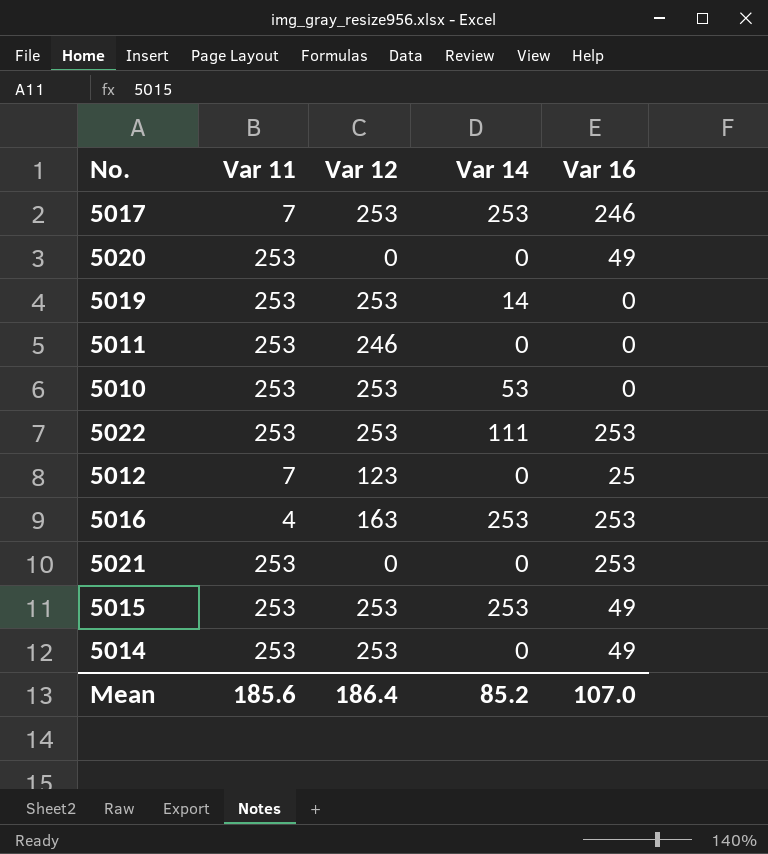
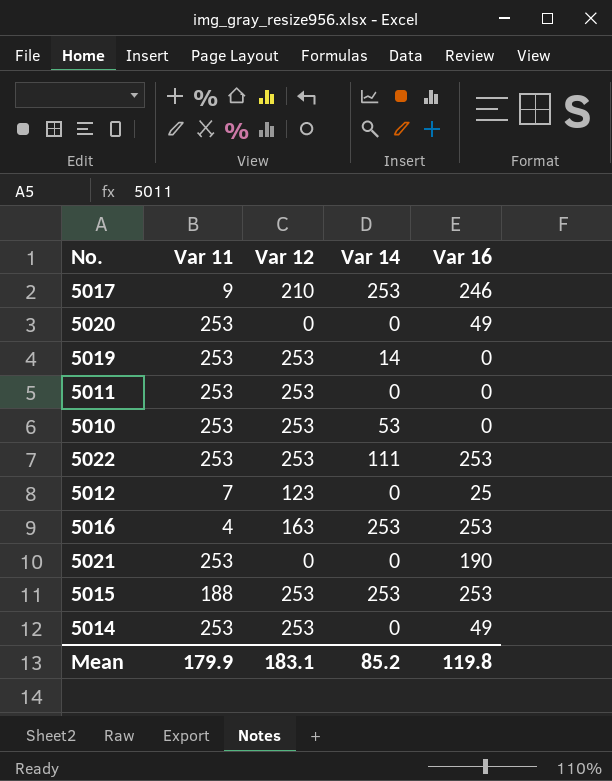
5017 | Var 11: 7 -> 9
5017 | Var 12: 253 -> 210
5011 | Var 12: 246 -> 253
5021 | Var 16: 253 -> 190
5015 | Var 11: 253 -> 188
5015 | Var 16: 49 -> 253
Mean | Var 11: 185.6 -> 179.9
Mean | Var 12: 186.4 -> 183.1
Mean | Var 16: 107.0 -> 119.8

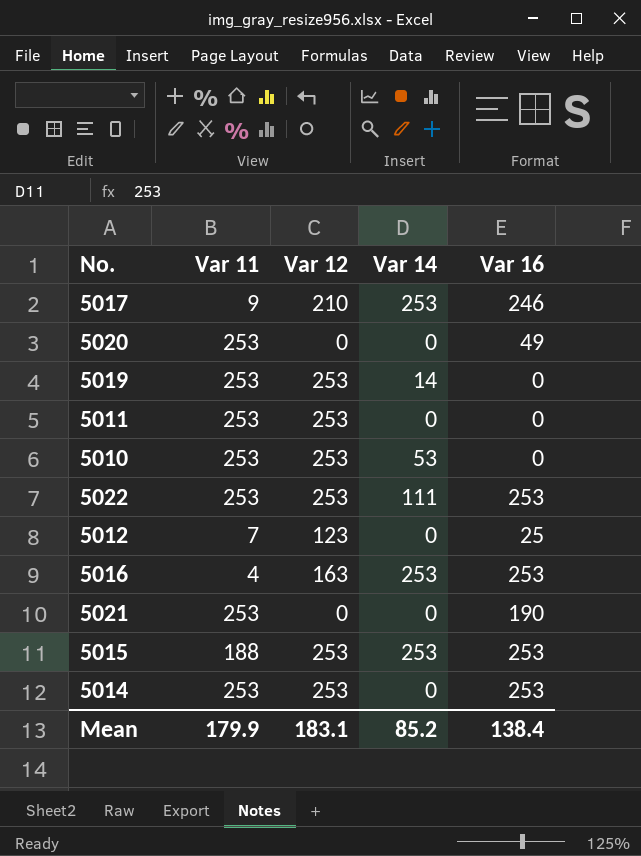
5014 | Var 16: 49 -> 253
Mean | Var 16: 119.8 -> 138.4

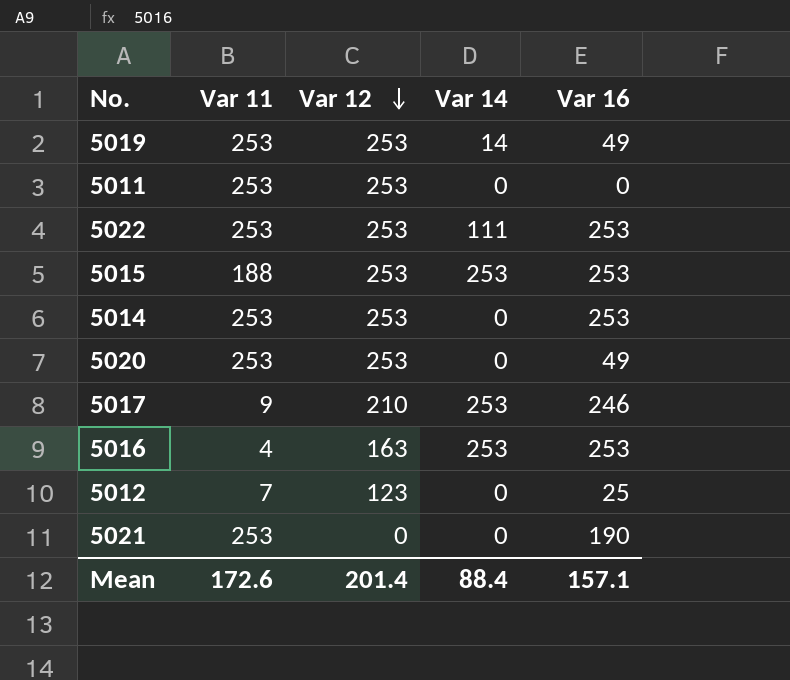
row order: none -> Var 12 descending
row 5010: 253 | 253 | 53 | 0 -> none
5019 | Var 16: 0 -> 49
5020 | Var 12: 0 -> 253
Mean | Var 11: 179.9 -> 172.6
Mean | Var 12: 183.1 -> 201.4
Mean | Var 14: 85.2 -> 88.4
Mean | Var 16: 138.4 -> 157.1

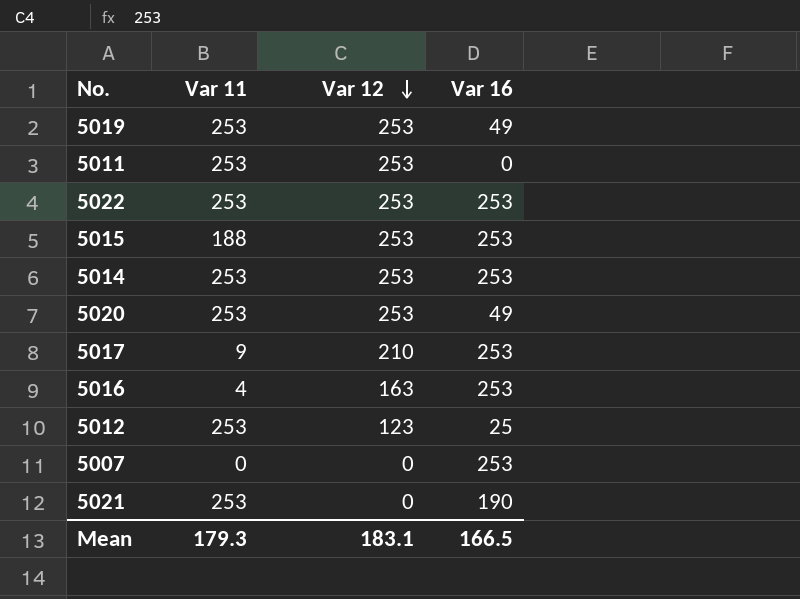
column Var 14 | position: 4 -> none
5017 | Var 16: 246 -> 253
5012 | Var 11: 7 -> 253
row 5007: none -> 0 | 0 | 253
Mean | Var 11: 172.6 -> 179.3
Mean | Var 12: 201.4 -> 183.1
Mean | Var 16: 157.1 -> 166.5

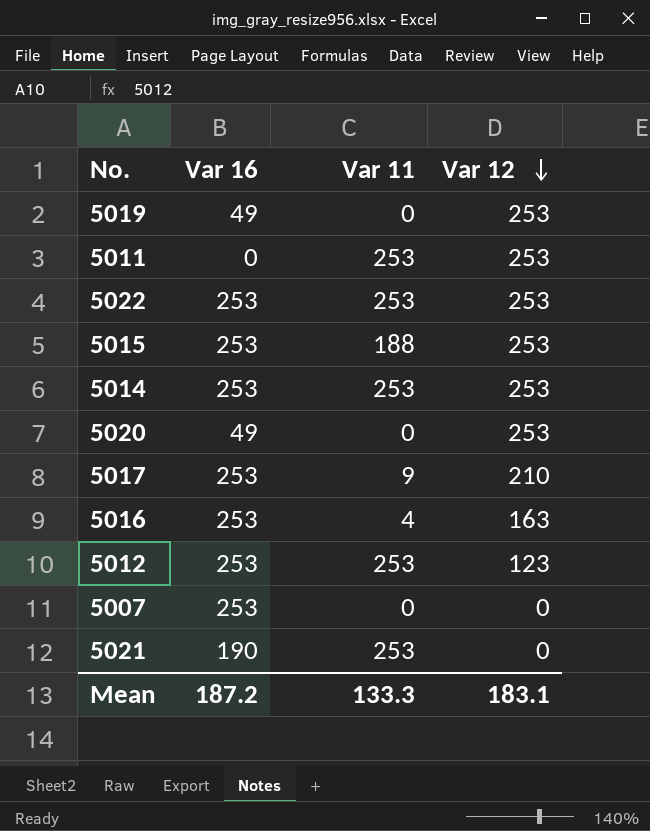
column Var 16 | position: 4 -> 2
5019 | Var 11: 253 -> 0
5020 | Var 11: 253 -> 0
5012 | Var 16: 25 -> 253
Mean | Var 16: 166.5 -> 187.2
Mean | Var 11: 179.3 -> 133.3

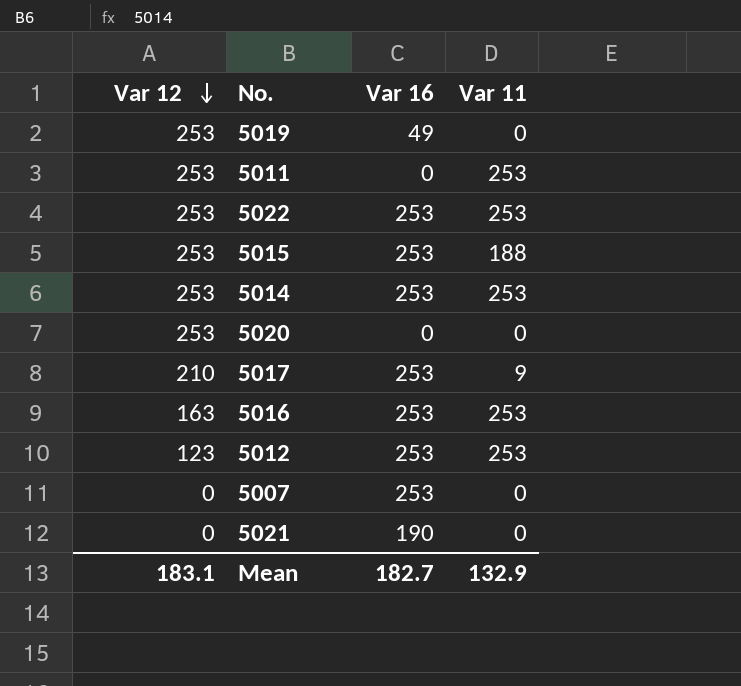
column Var 12 | position: 4 -> 1
5020 | Var 16: 49 -> 0
5016 | Var 11: 4 -> 253
5021 | Var 11: 253 -> 0
Mean | Var 16: 187.2 -> 182.7
Mean | Var 11: 133.3 -> 132.9

